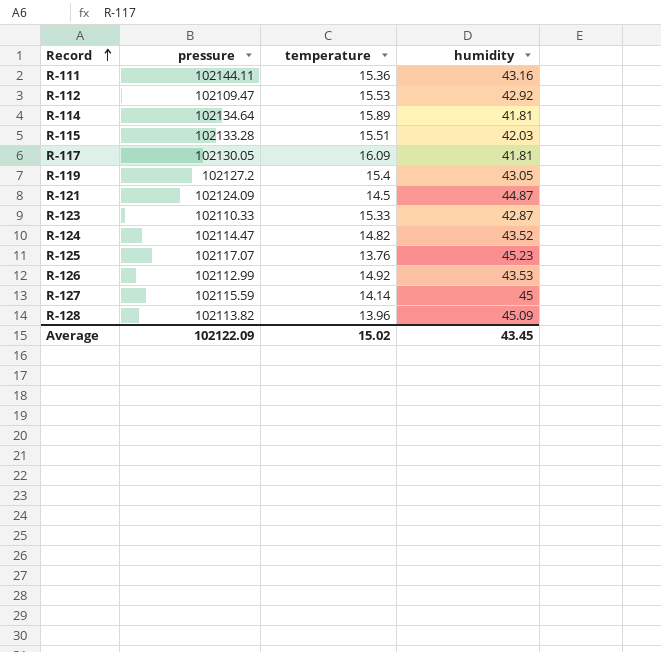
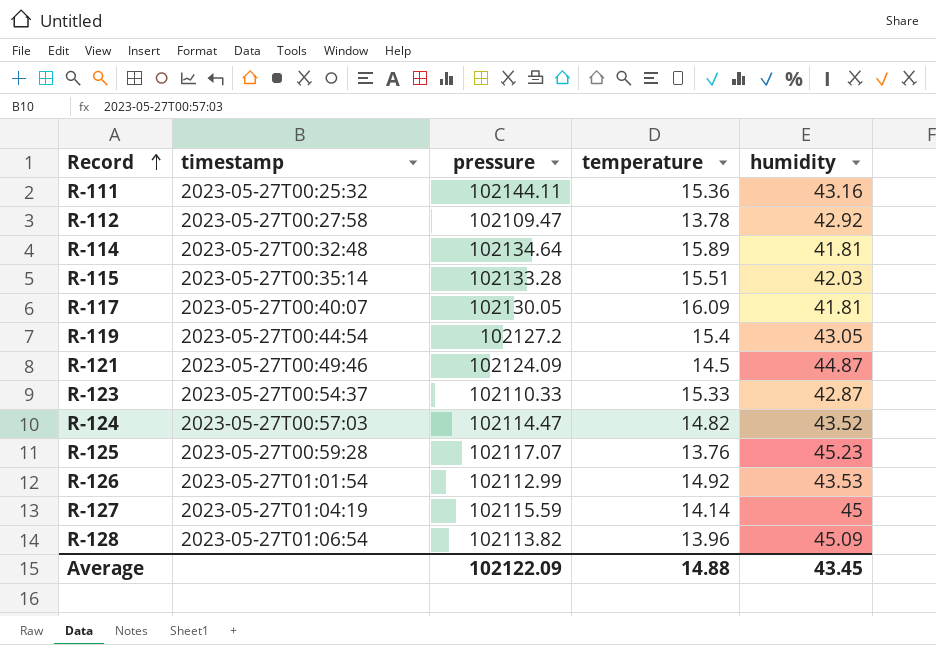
column timestamp | position: none -> 2
R-112 | temperature: 15.53 -> 13.78
Average | temperature: 15.02 -> 14.88

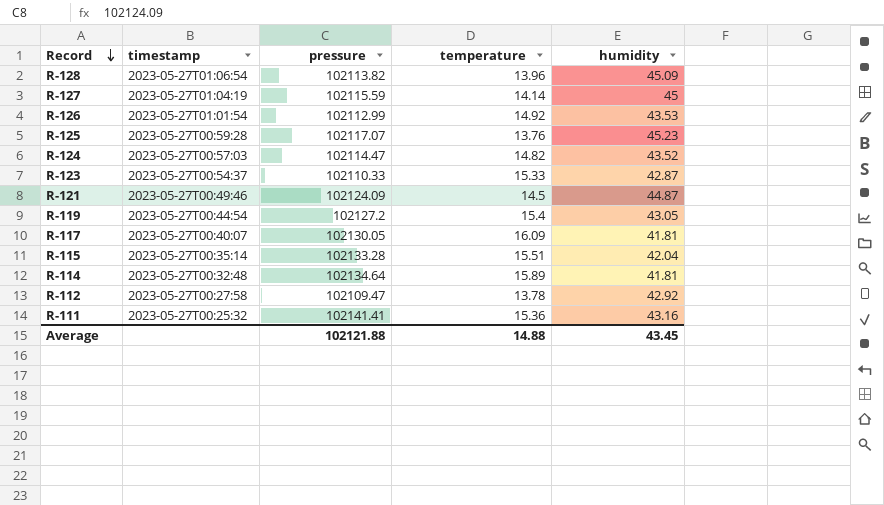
row order: Record ascending -> Record descending
R-115 | humidity: 42.03 -> 42.04
R-111 | pressure: 102144.11 -> 102141.41
Average | pressure: 102122.09 -> 102121.88

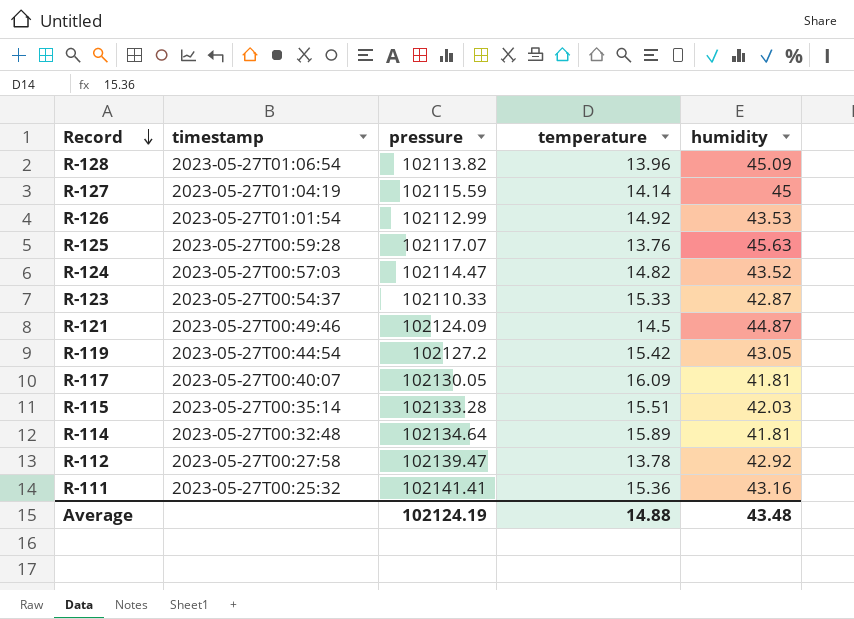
R-125 | humidity: 45.23 -> 45.63
R-119 | temperature: 15.4 -> 15.42
R-115 | humidity: 42.04 -> 42.03
R-112 | pressure: 102109.47 -> 102139.47
Average | pressure: 102121.88 -> 102124.19
Average | humidity: 43.45 -> 43.48

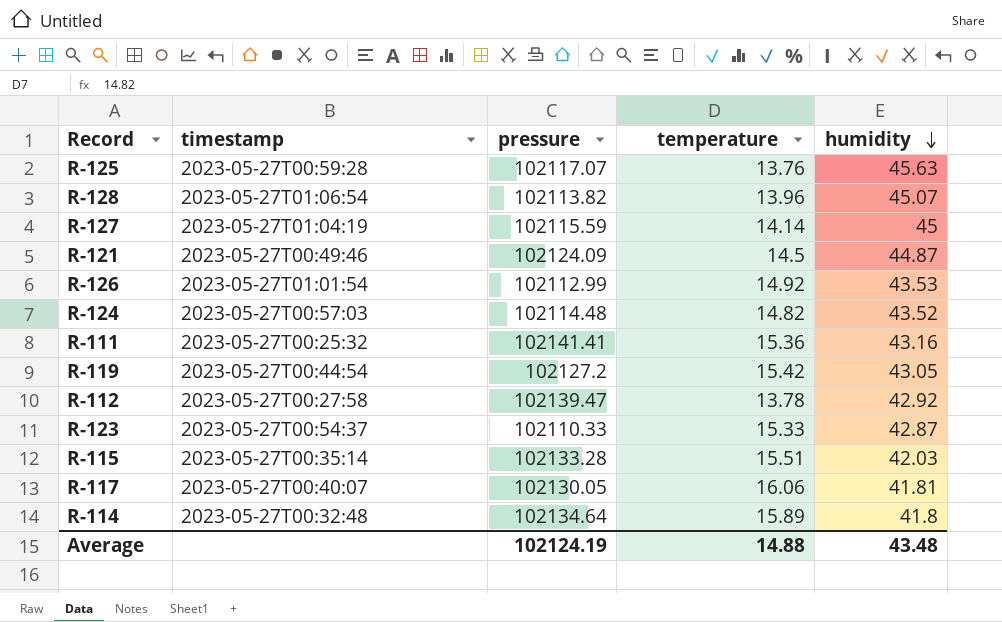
row order: Record descending -> humidity descending
R-128 | humidity: 45.09 -> 45.07
R-124 | pressure: 102114.47 -> 102114.48
R-117 | temperature: 16.09 -> 16.06
R-114 | humidity: 41.81 -> 41.8

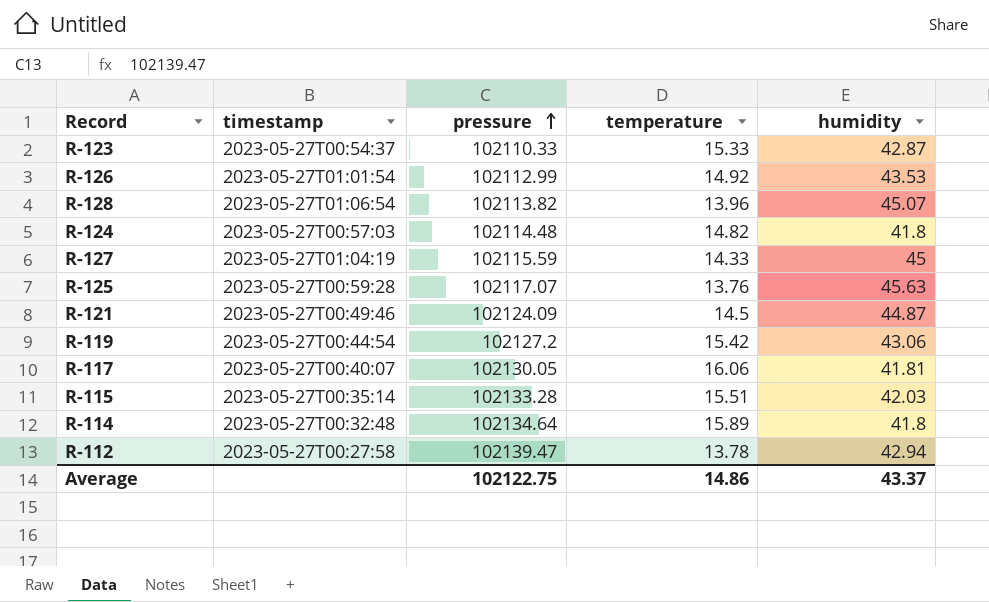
row order: humidity descending -> pressure ascending
row R-111: 2023-05-27T00:25:32 | 102141.41 | 15.36 | 43.16 -> none
R-124 | humidity: 43.52 -> 41.8
R-127 | temperature: 14.14 -> 14.33
R-119 | humidity: 43.05 -> 43.06
R-112 | humidity: 42.92 -> 42.94
Average | pressure: 102124.19 -> 102122.75
Average | temperature: 14.88 -> 14.86
Average | humidity: 43.48 -> 43.37

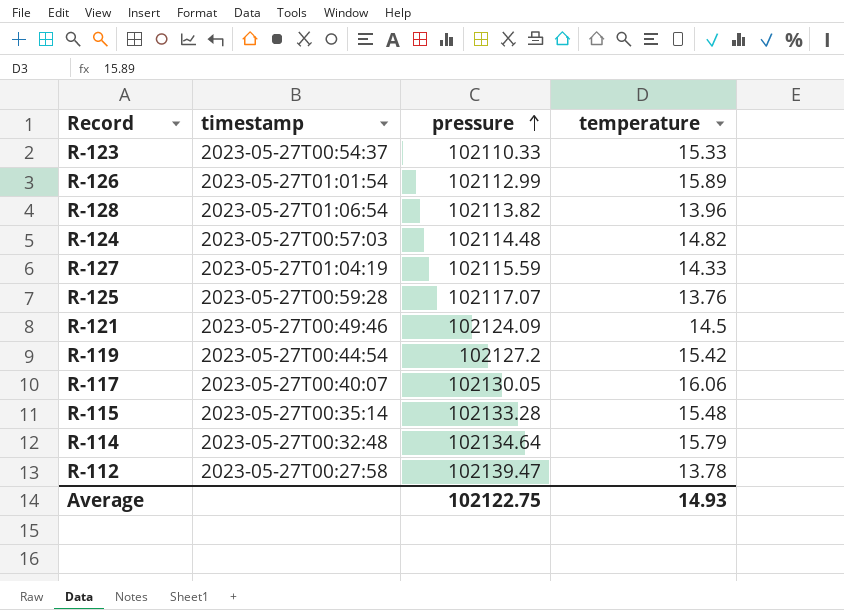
column humidity | position: 5 -> none
R-126 | temperature: 14.92 -> 15.89
R-115 | temperature: 15.51 -> 15.48
R-114 | temperature: 15.89 -> 15.79
Average | temperature: 14.86 -> 14.93

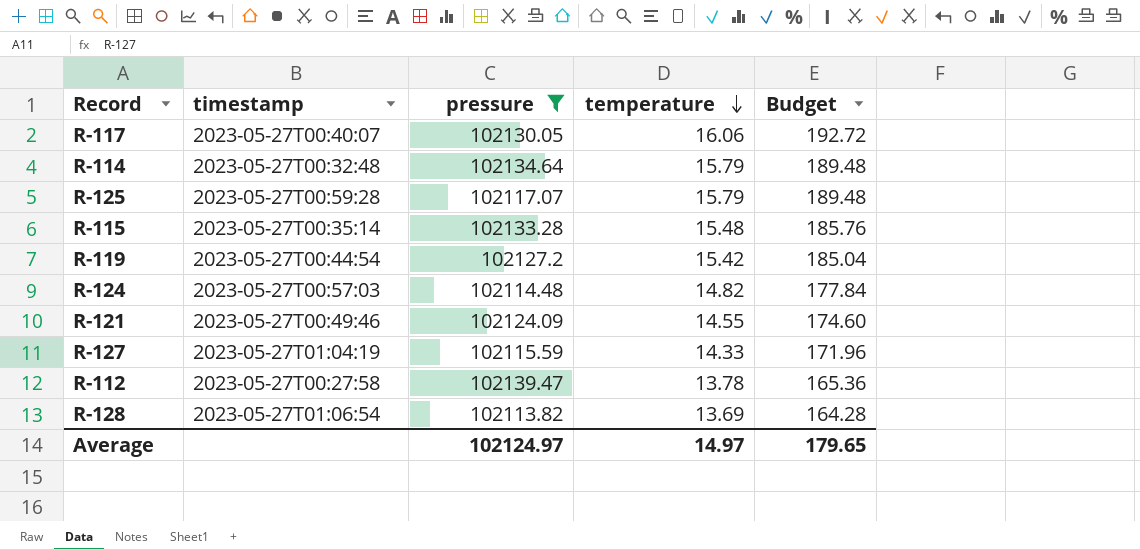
filter: none -> pressure >= 102113.82
row order: pressure ascending -> temperature descending
column Budget | formula: none -> [temperature] * 12
R-125 | temperature: 13.76 -> 15.79
R-121 | temperature: 14.5 -> 14.55
R-128 | temperature: 13.96 -> 13.69
Average | pressure: 102122.75 -> 102124.97
Average | temperature: 14.93 -> 14.97

